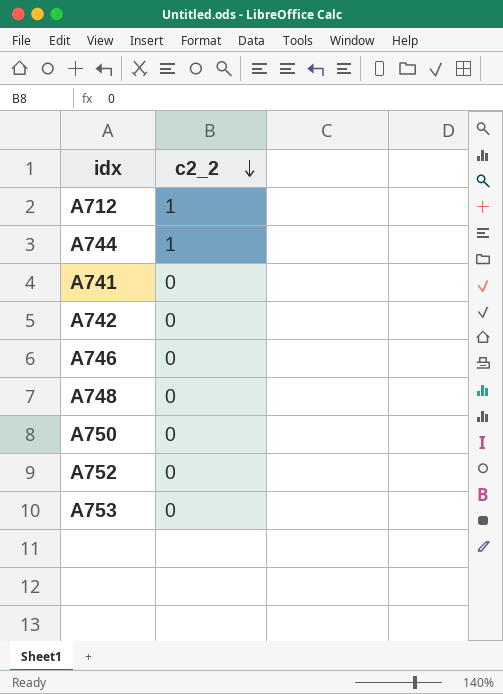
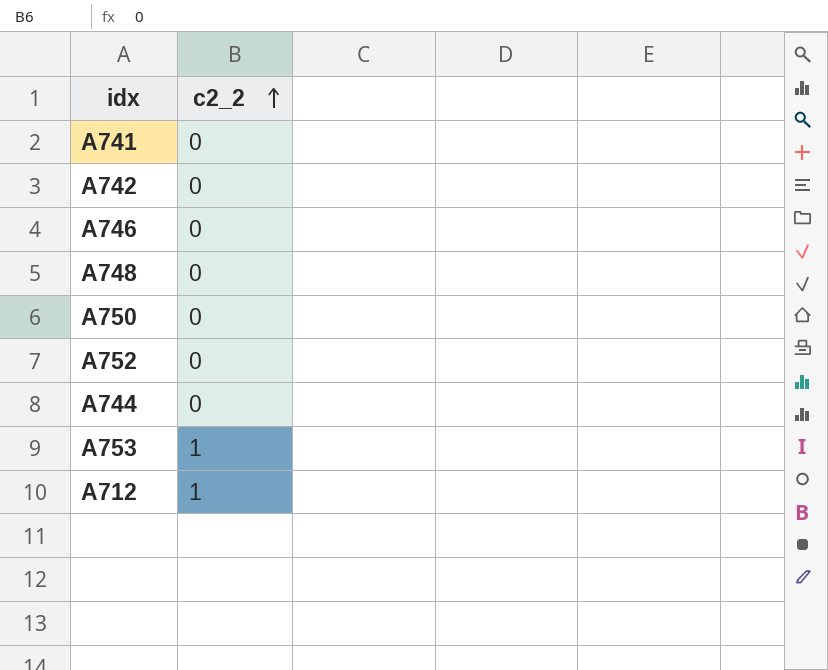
row order: c2_2 descending -> c2_2 ascending
A744 | c2_2: 1 -> 0
A753 | c2_2: 0 -> 1

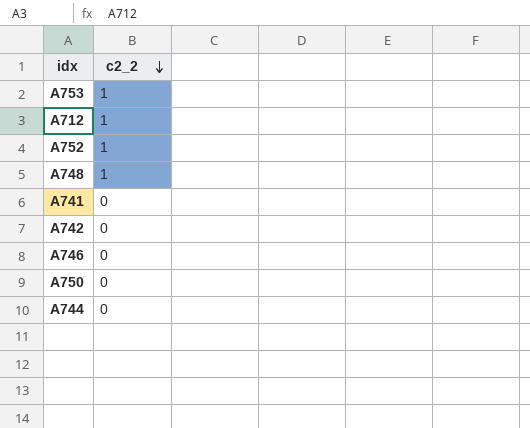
row order: c2_2 ascending -> c2_2 descending
A752 | c2_2: 0 -> 1
A748 | c2_2: 0 -> 1

